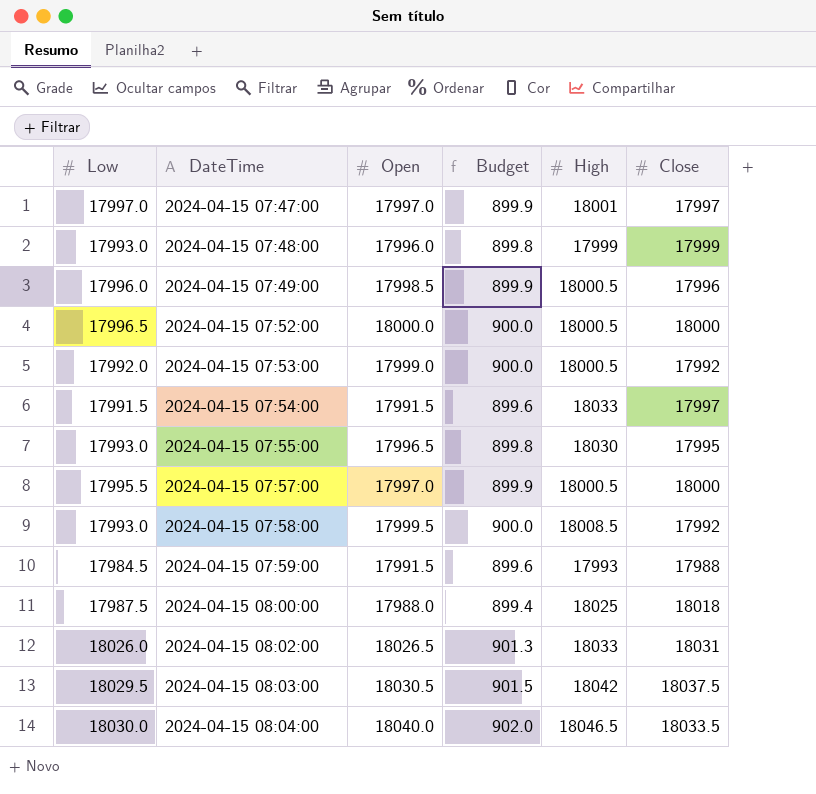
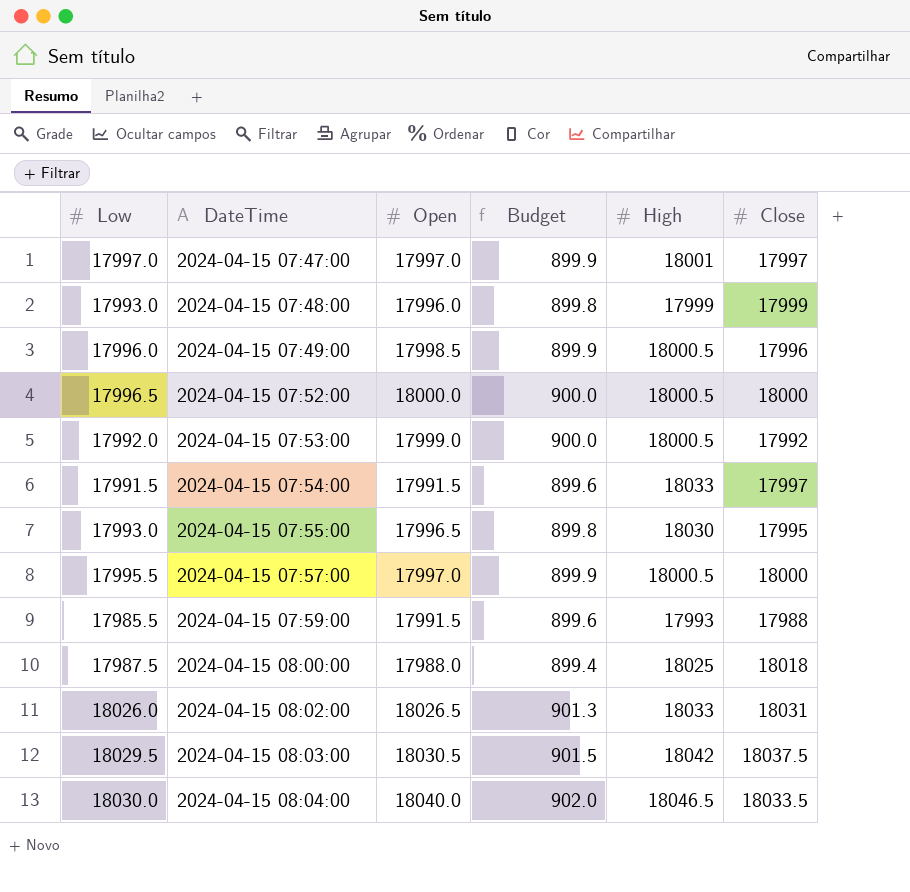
row 2024-04-15 07:58:00: 17993.0 | 17999.5 | 900.0 | 18008.5 | 17992 -> none
2024-04-15 07:59:00 | Low: 17984.5 -> 17985.5

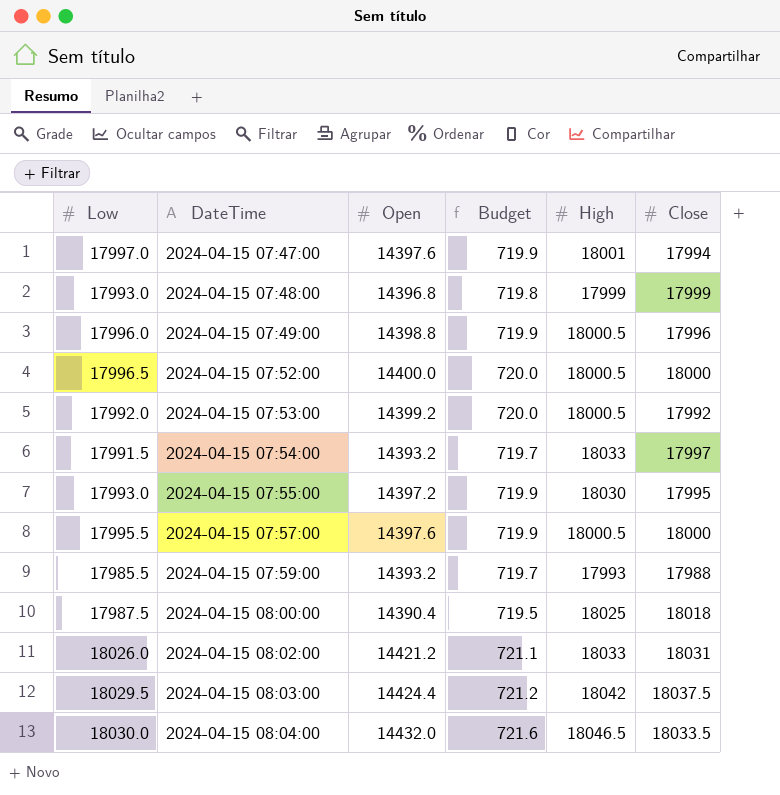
2024-04-15 07:47:00 | Open: 17997.0 -> 14397.6
2024-04-15 07:47:00 | Budget: 899.9 -> 719.9
2024-04-15 07:47:00 | Close: 17997 -> 17994
2024-04-15 07:48:00 | Open: 17996.0 -> 14396.8
2024-04-15 07:48:00 | Budget: 899.8 -> 719.8
2024-04-15 07:49:00 | Open: 17998.5 -> 14398.8
2024-04-15 07:49:00 | Budget: 899.9 -> 719.9
2024-04-15 07:52:00 | Open: 18000.0 -> 14400.0
2024-04-15 07:52:00 | Budget: 900.0 -> 720.0
2024-04-15 07:53:00 | Open: 17999.0 -> 14399.2
2024-04-15 07:53:00 | Budget: 900.0 -> 720.0
2024-04-15 07:54:00 | Open: 17991.5 -> 14393.2
2024-04-15 07:54:00 | Budget: 899.6 -> 719.7
2024-04-15 07:55:00 | Open: 17996.5 -> 14397.2
2024-04-15 07:55:00 | Budget: 899.8 -> 719.9
2024-04-15 07:57:00 | Open: 17997.0 -> 14397.6
2024-04-15 07:57:00 | Budget: 899.9 -> 719.9
2024-04-15 07:59:00 | Open: 17991.5 -> 14393.2
2024-04-15 07:59:00 | Budget: 899.6 -> 719.7
2024-04-15 08:00:00 | Open: 17988.0 -> 14390.4
2024-04-15 08:00:00 | Budget: 899.4 -> 719.5
2024-04-15 08:02:00 | Open: 18026.5 -> 14421.2
2024-04-15 08:02:00 | Budget: 901.3 -> 721.1
2024-04-15 08:03:00 | Open: 18030.5 -> 14424.4
2024-04-15 08:03:00 | Budget: 901.5 -> 721.2
2024-04-15 08:04:00 | Open: 18040.0 -> 14432.0
2024-04-15 08:04:00 | Budget: 902.0 -> 721.6

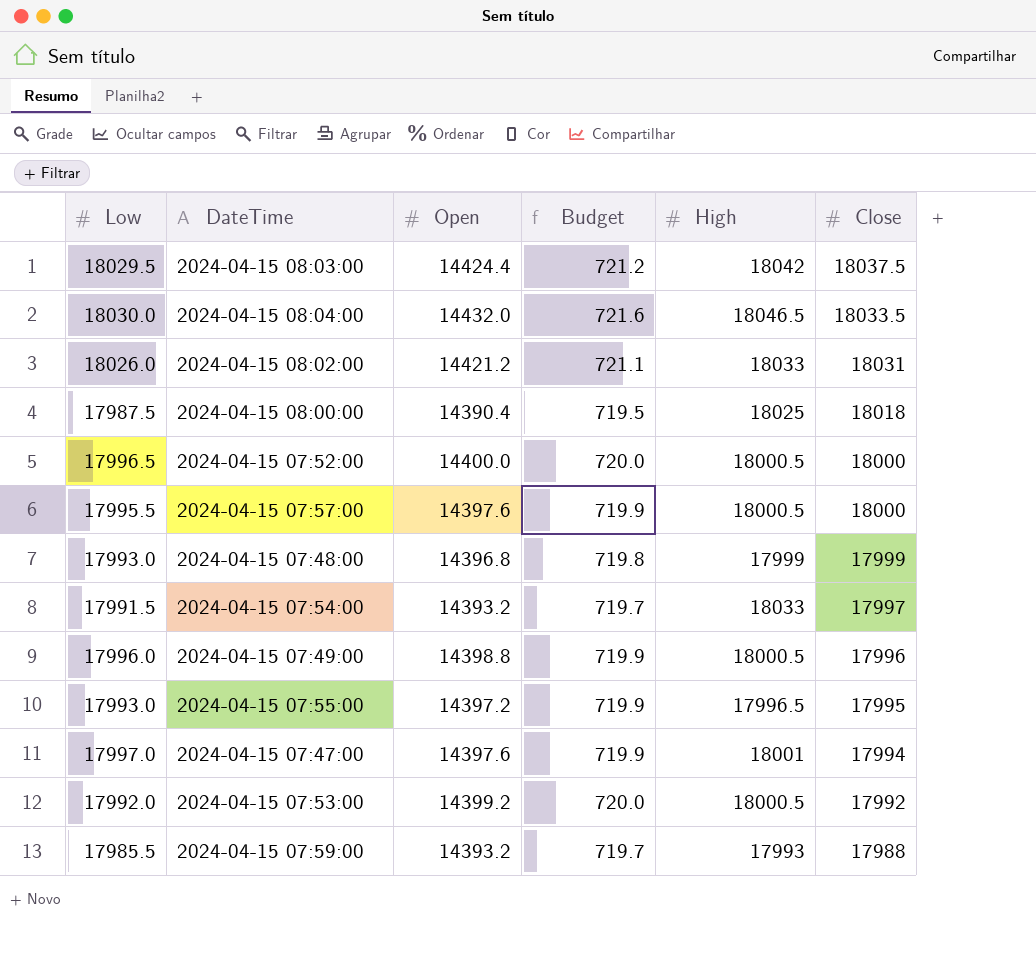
row order: DateTime ascending -> Close descending
2024-04-15 07:55:00 | High: 18030 -> 17996.5

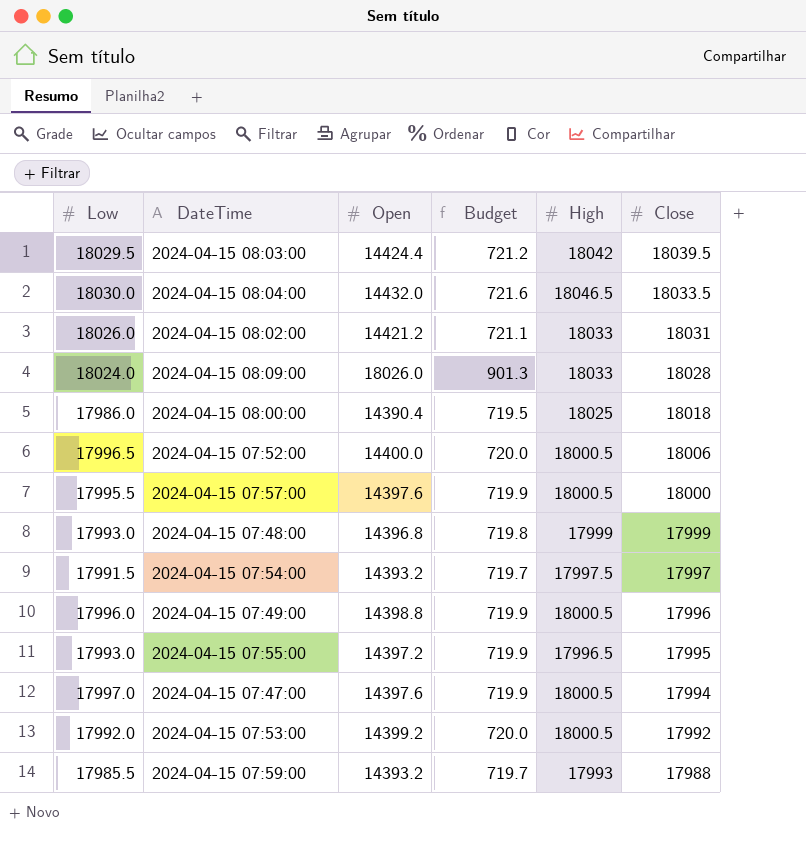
2024-04-15 08:03:00 | Close: 18037.5 -> 18039.5
row 2024-04-15 08:09:00: none -> 18024.0 | 18026.0 | 901.3 | 18033 | 18028
2024-04-15 08:00:00 | Low: 17987.5 -> 17986.0
2024-04-15 07:52:00 | Close: 18000 -> 18006
2024-04-15 07:54:00 | High: 18033 -> 17997.5
2024-04-15 07:47:00 | High: 18001 -> 18000.5

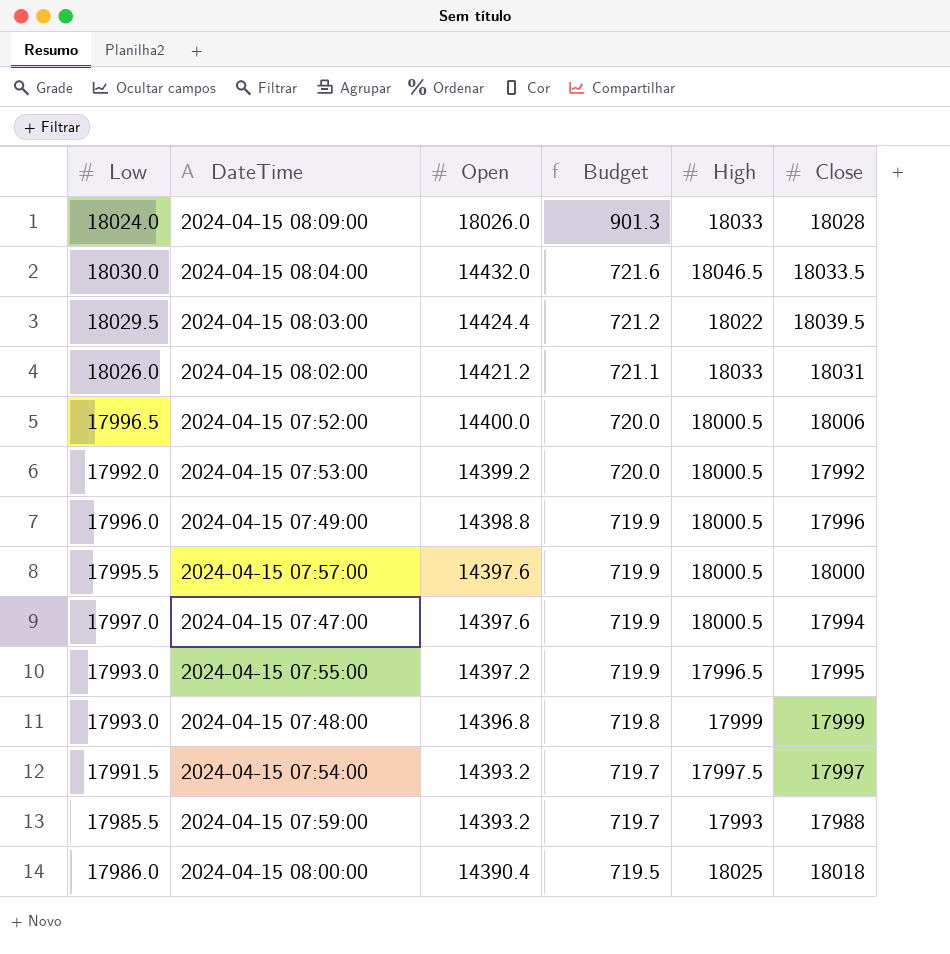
row order: Close descending -> Open descending
2024-04-15 08:03:00 | High: 18042 -> 18022

